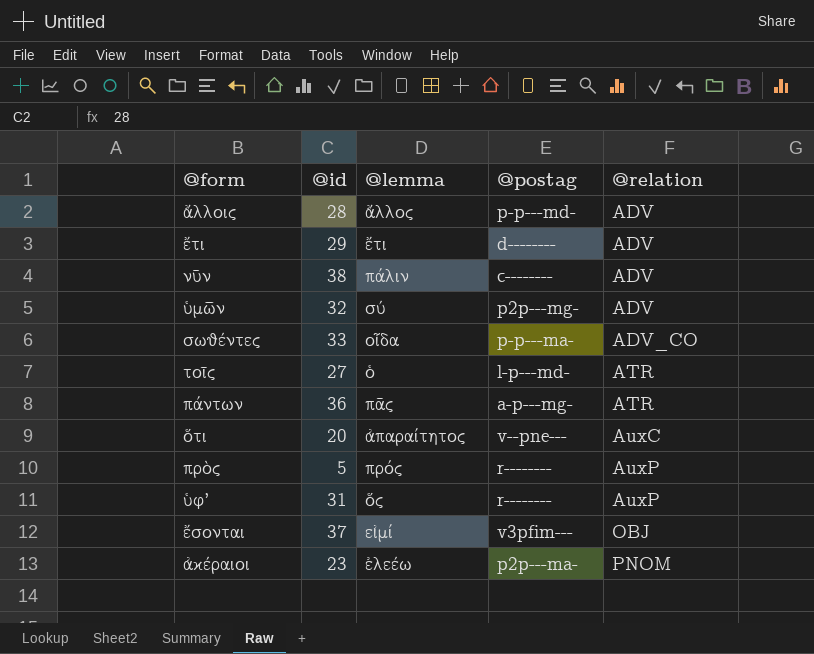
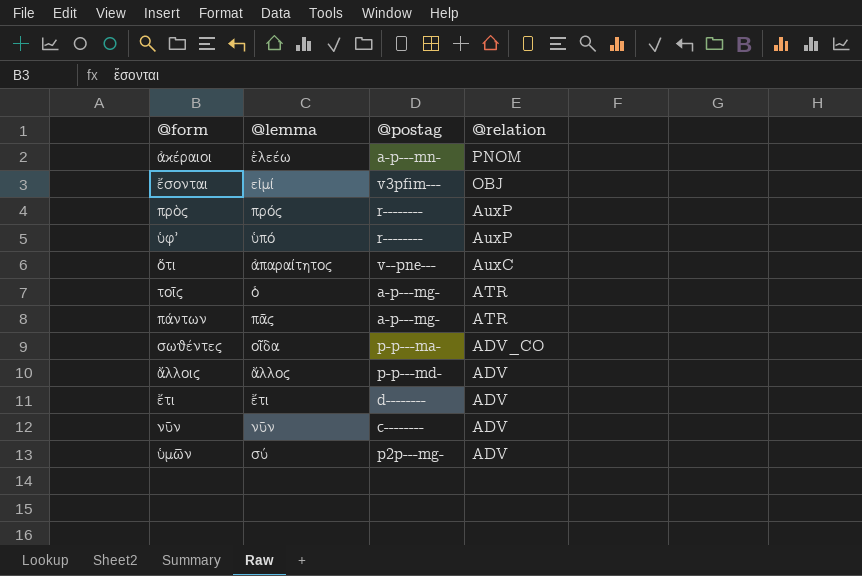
row order: @relation ascending -> @relation descending
column @id | position: 2 -> none
ἀκέραιοι | @postag: p2p---ma- -> a-p---mn-
ὑφʼ | @lemma: ὅς -> ὑπό
τοῖς | @postag: l-p---md- -> a-p---mg-
νῦν | @lemma: πάλιν -> νῦν

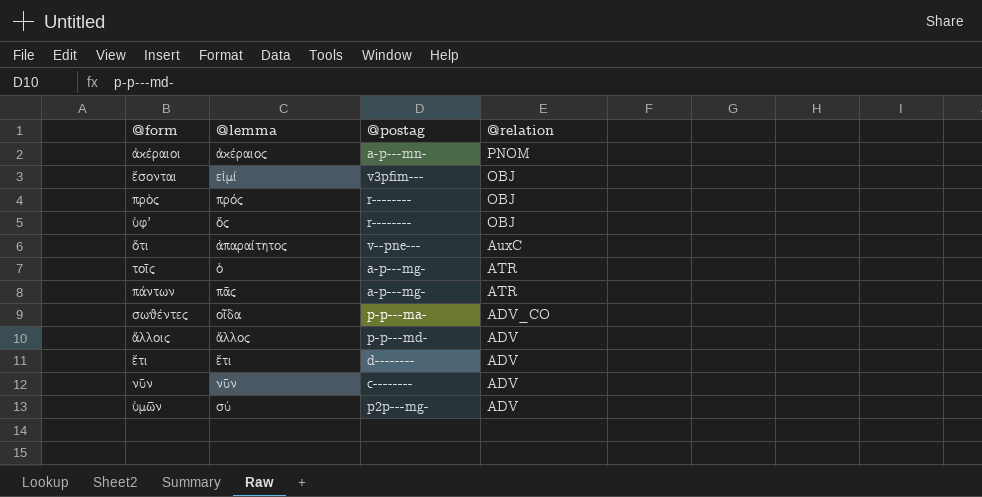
ἀκέραιοι | @lemma: ἐλεέω -> ἀκέραιος
πρὸς | @relation: AuxP -> OBJ
ὑφʼ | @lemma: ὑπό -> ὅς
ὑφʼ | @relation: AuxP -> OBJ

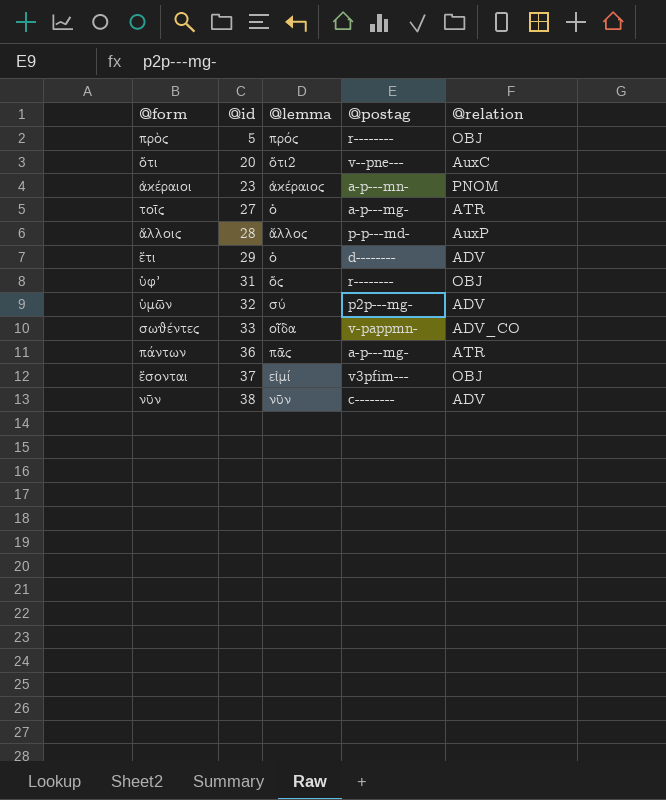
row order: @relation descending -> @id ascending
column @id | position: none -> 2
ὅτι | @lemma: ἀπαραίτητος -> ὅτι2
ἄλλοις | @relation: ADV -> AuxP
ἔτι | @lemma: ἔτι -> ὁ
σωθέντες | @postag: p-p---ma- -> v-pappmn-

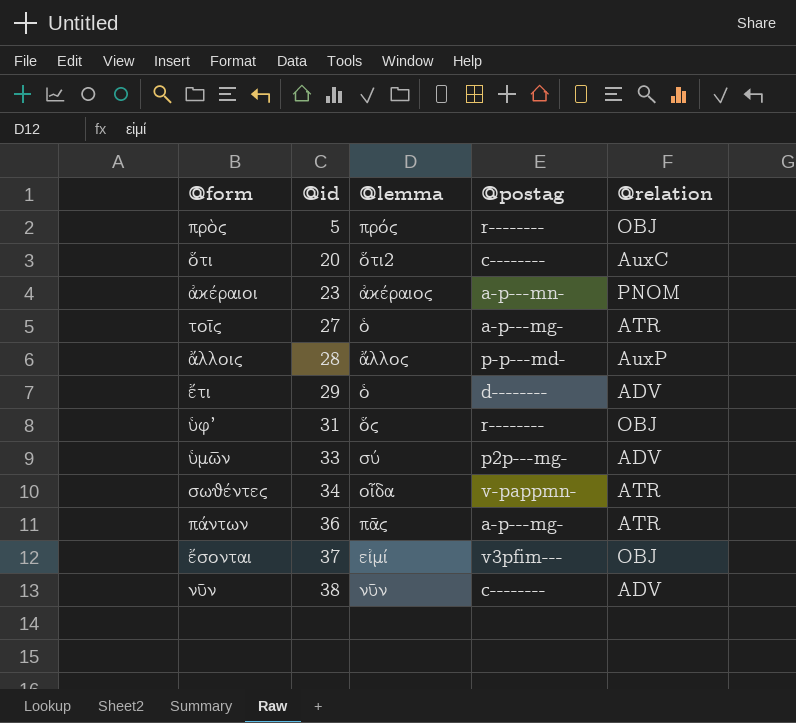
ὅτι | @postag: v--pne--- -> c--------
ὑμῶν | @id: 32 -> 33
σωθέντες | @id: 33 -> 34
σωθέντες | @relation: ADV_CO -> ATR

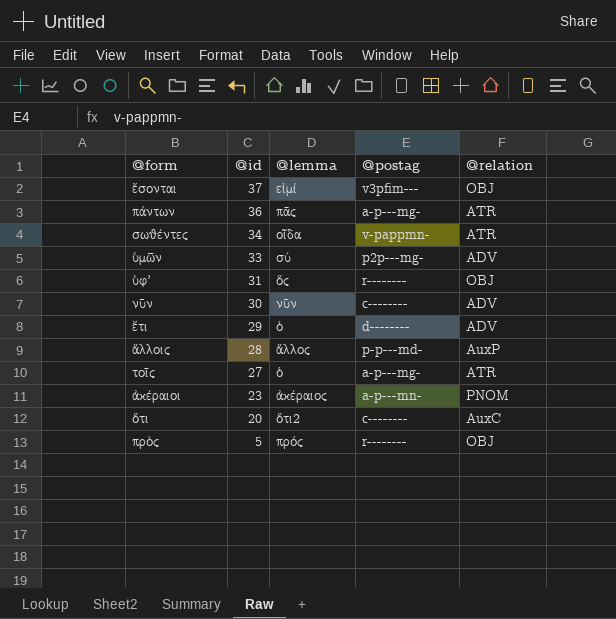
row order: @id ascending -> @id descending
νῦν | @id: 38 -> 30

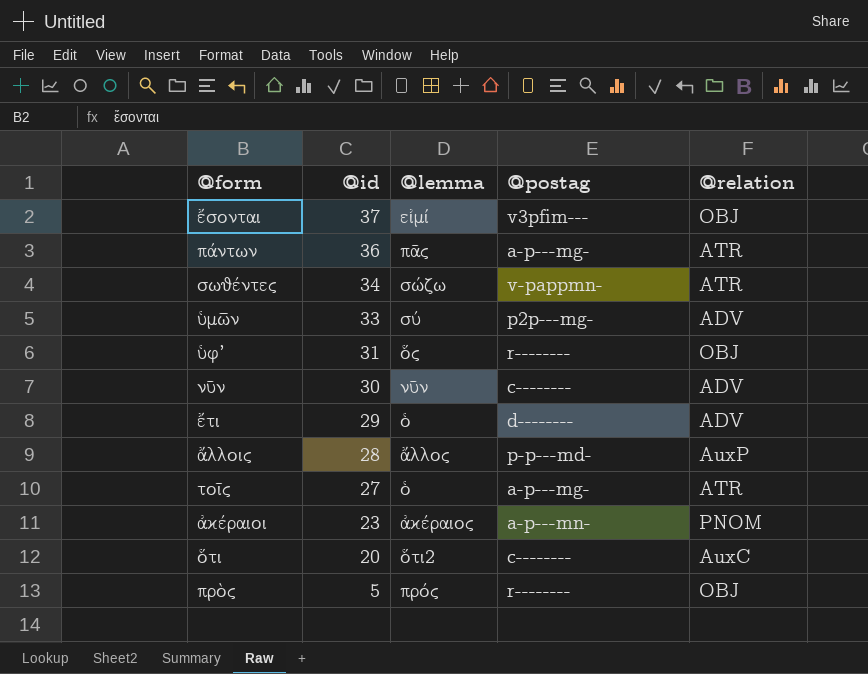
σωθέντες | @lemma: οἶδα -> σώζω

